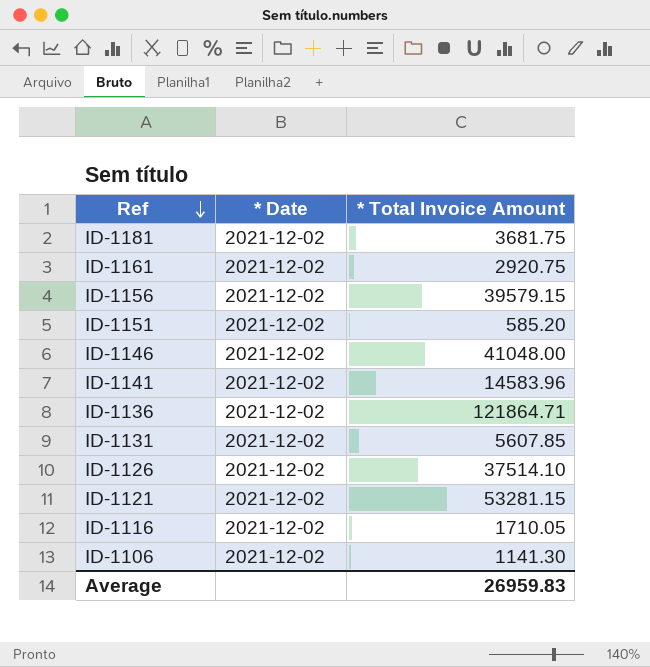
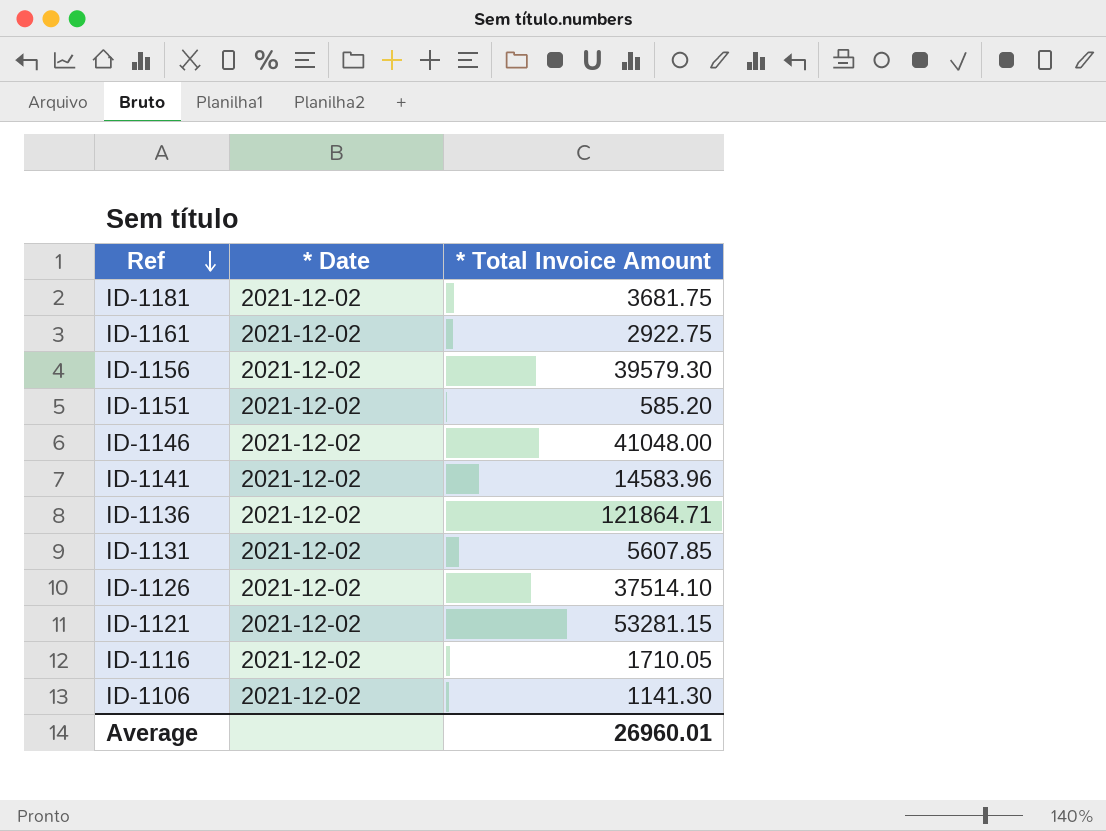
ID-1161 | * Total Invoice Amount: 2920.75 -> 2922.75
ID-1156 | * Total Invoice Amount: 39579.15 -> 39579.30
Average | * Total Invoice Amount: 26959.83 -> 26960.01

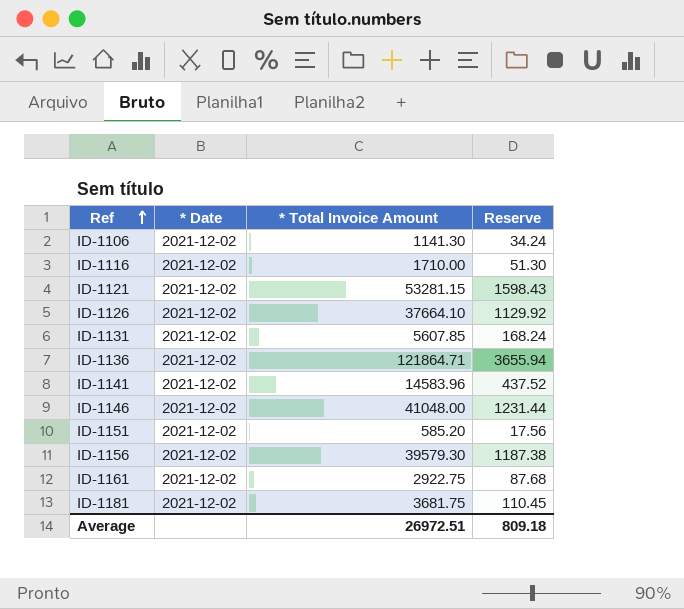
row order: Ref descending -> Ref ascending
column Reserve | formula: none -> [* Total Invoice Amount] * 0.03
ID-1116 | * Total Invoice Amount: 1710.05 -> 1710.00
ID-1126 | * Total Invoice Amount: 37514.10 -> 37664.10
Average | * Total Invoice Amount: 26960.01 -> 26972.51

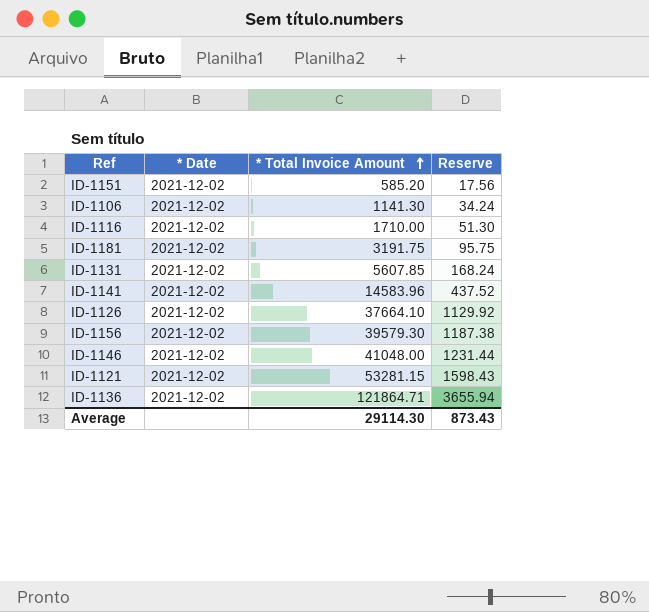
row order: Ref ascending -> * Total Invoice Amount ascending
row ID-1161: 2021-12-02 | 2922.75 | 87.68 -> none
ID-1181 | * Total Invoice Amount: 3681.75 -> 3191.75
ID-1181 | Reserve: 110.45 -> 95.75
Average | * Total Invoice Amount: 26972.51 -> 29114.30
Average | Reserve: 809.18 -> 873.43

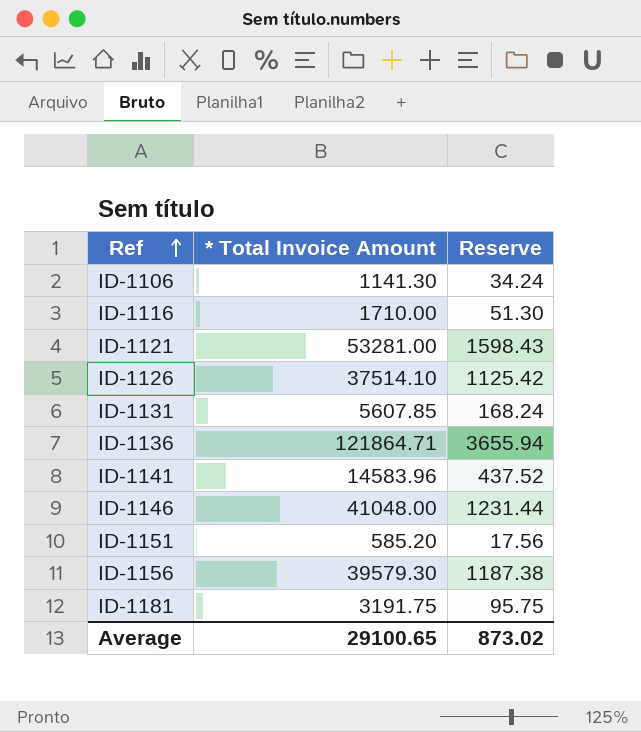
row order: * Total Invoice Amount ascending -> Ref ascending
column * Date | position: 2 -> none
ID-1121 | * Total Invoice Amount: 53281.15 -> 53281.00
ID-1126 | * Total Invoice Amount: 37664.10 -> 37514.10
ID-1126 | Reserve: 1129.92 -> 1125.42
Average | * Total Invoice Amount: 29114.30 -> 29100.65
Average | Reserve: 873.43 -> 873.02

